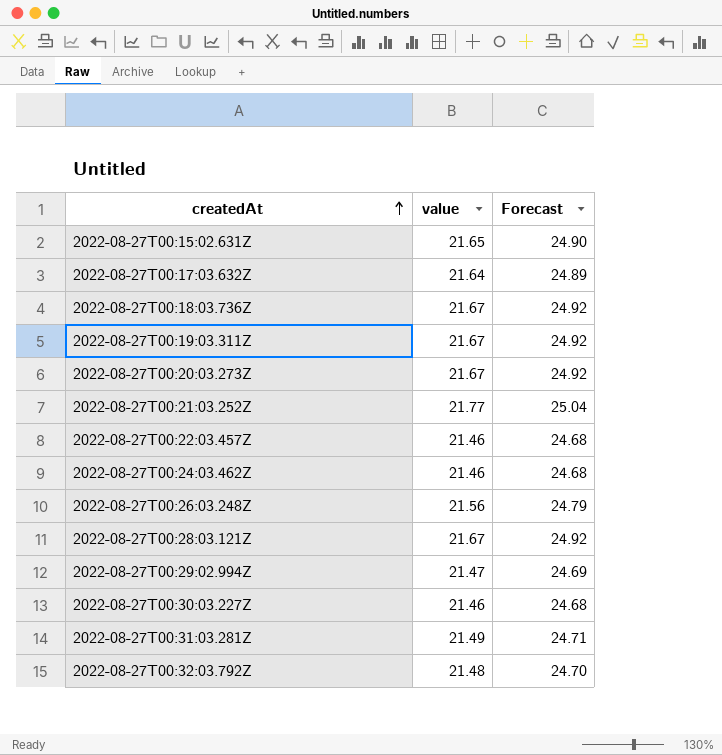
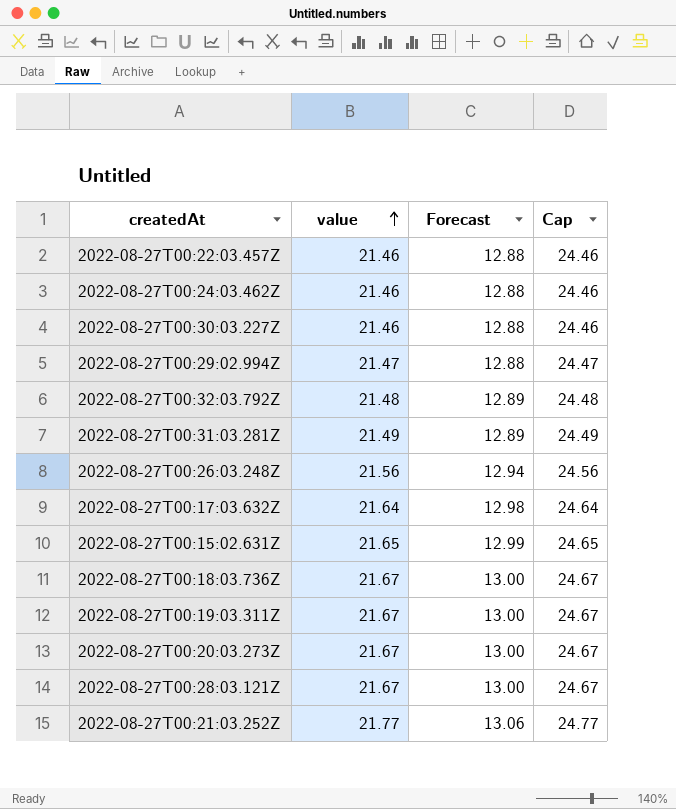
row order: createdAt ascending -> value ascending
column Forecast | formula: [value] * 1.15 -> [value] * 0.6
column Cap | formula: none -> [value] + 3

